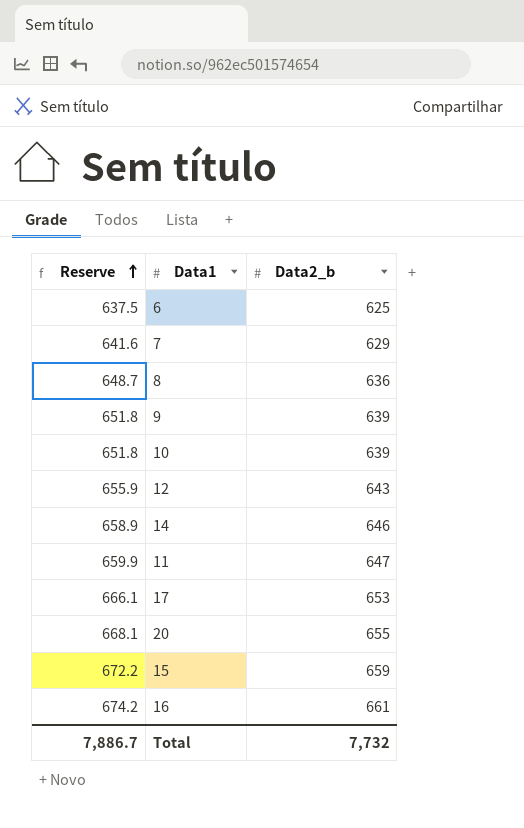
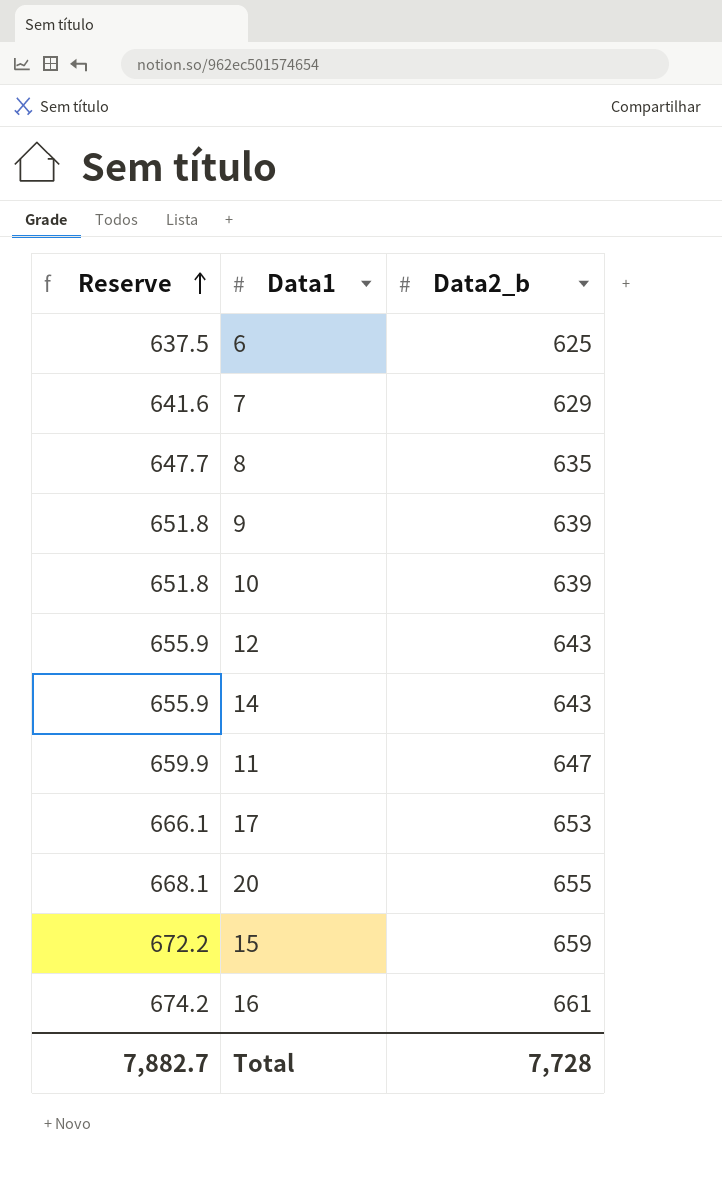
8 | Reserve: 648.7 -> 647.7
8 | Data2_b: 636 -> 635
14 | Reserve: 658.9 -> 655.9
14 | Data2_b: 646 -> 643
Total | Reserve: 7,886.7 -> 7,882.7
Total | Data2_b: 7,732 -> 7,728

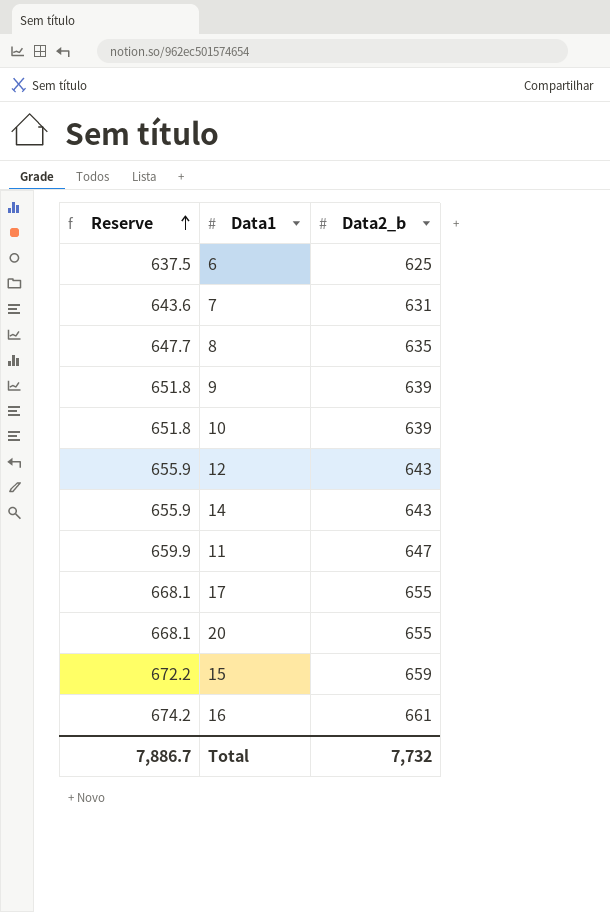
7 | Reserve: 641.6 -> 643.6
7 | Data2_b: 629 -> 631
17 | Reserve: 666.1 -> 668.1
17 | Data2_b: 653 -> 655
Total | Reserve: 7,882.7 -> 7,886.7
Total | Data2_b: 7,728 -> 7,732

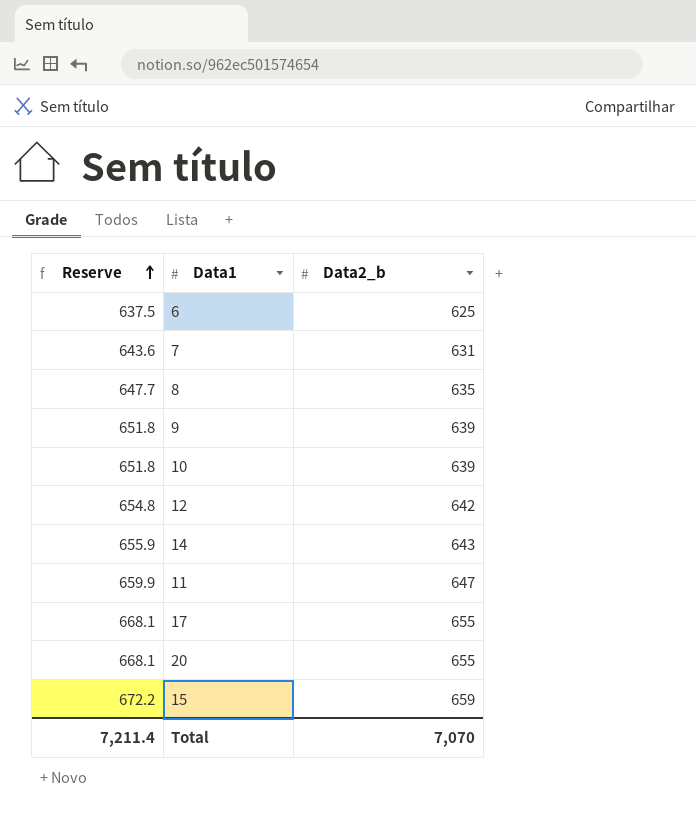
row 16: 674.2 | 661 -> none
12 | Reserve: 655.9 -> 654.8
12 | Data2_b: 643 -> 642
Total | Reserve: 7,886.7 -> 7,211.4
Total | Data2_b: 7,732 -> 7,070

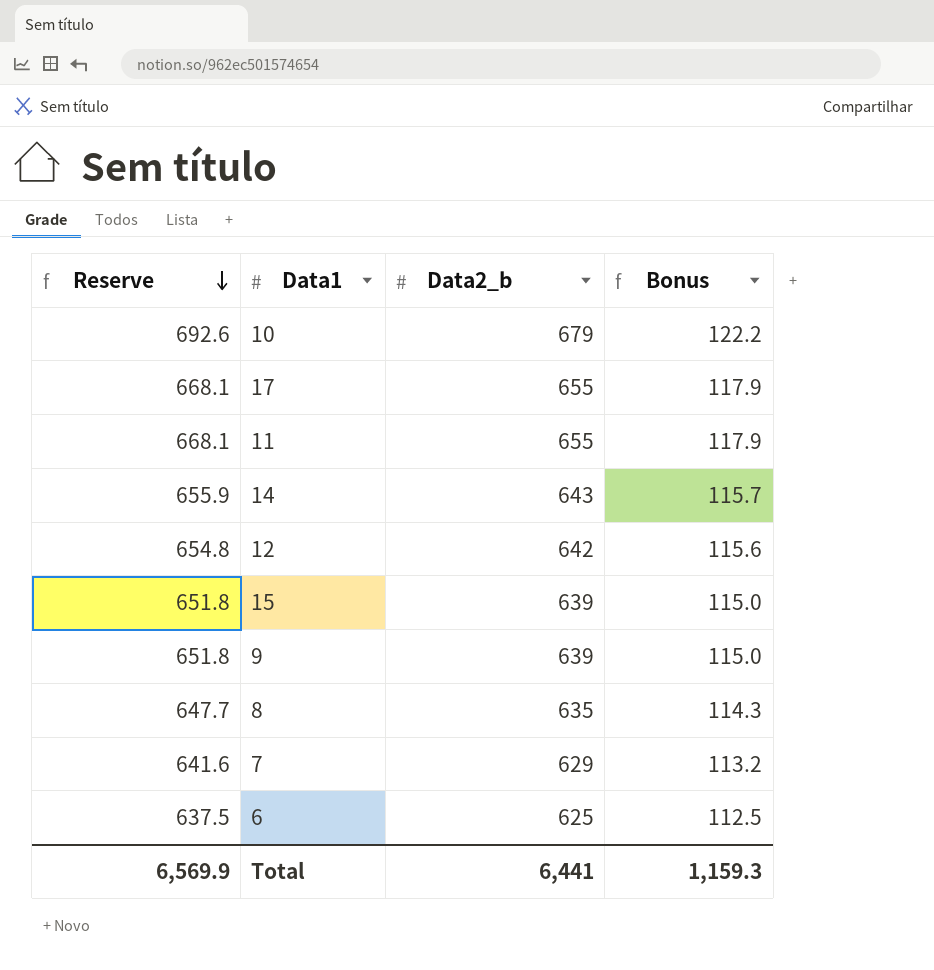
row order: Reserve ascending -> Reserve descending
column Bonus | formula: none -> [Data2_b] * 0.18
row 20: 668.1 | 655 -> none
10 | Reserve: 651.8 -> 692.6
10 | Data2_b: 639 -> 679
11 | Reserve: 659.9 -> 668.1
11 | Data2_b: 647 -> 655
15 | Reserve: 672.2 -> 651.8
15 | Data2_b: 659 -> 639
7 | Reserve: 643.6 -> 641.6
7 | Data2_b: 631 -> 629
Total | Reserve: 7,211.4 -> 6,569.9
Total | Data2_b: 7,070 -> 6,441

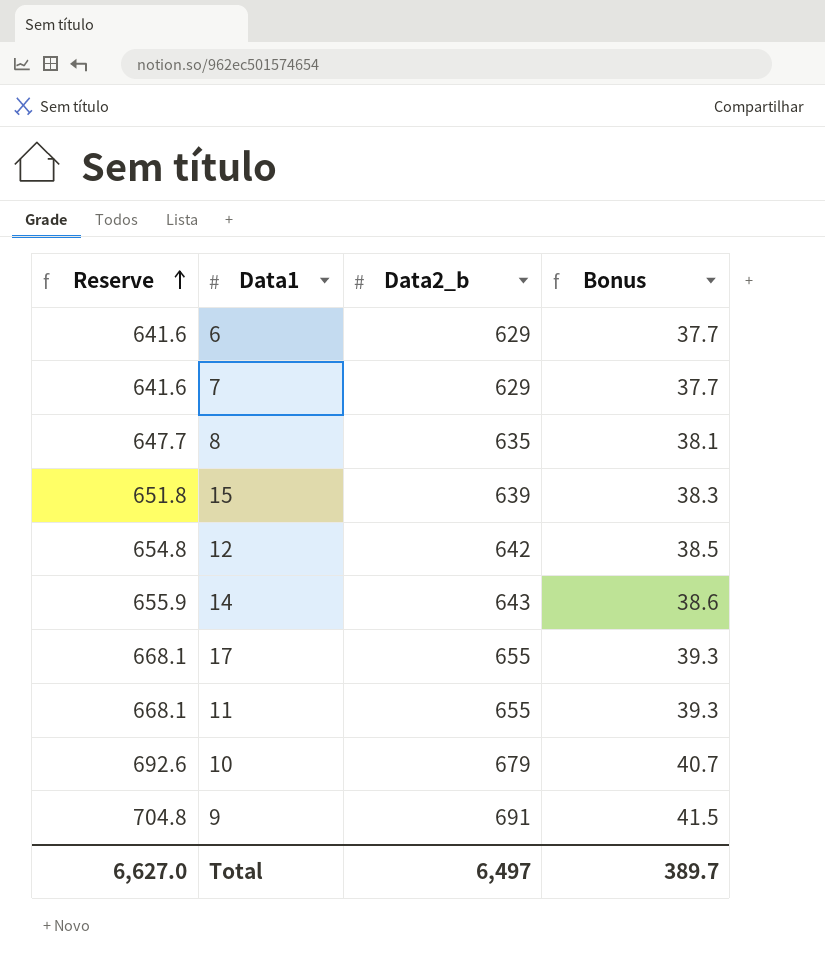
row order: Reserve descending -> Reserve ascending
column Bonus | formula: [Data2_b] * 0.18 -> [Data2_b] * 0.06
6 | Reserve: 637.5 -> 641.6
6 | Data2_b: 625 -> 629
9 | Reserve: 651.8 -> 704.8
9 | Data2_b: 639 -> 691
Total | Reserve: 6,569.9 -> 6,627.0
Total | Data2_b: 6,441 -> 6,497
Total | Bonus: 1,159.3 -> 389.7

